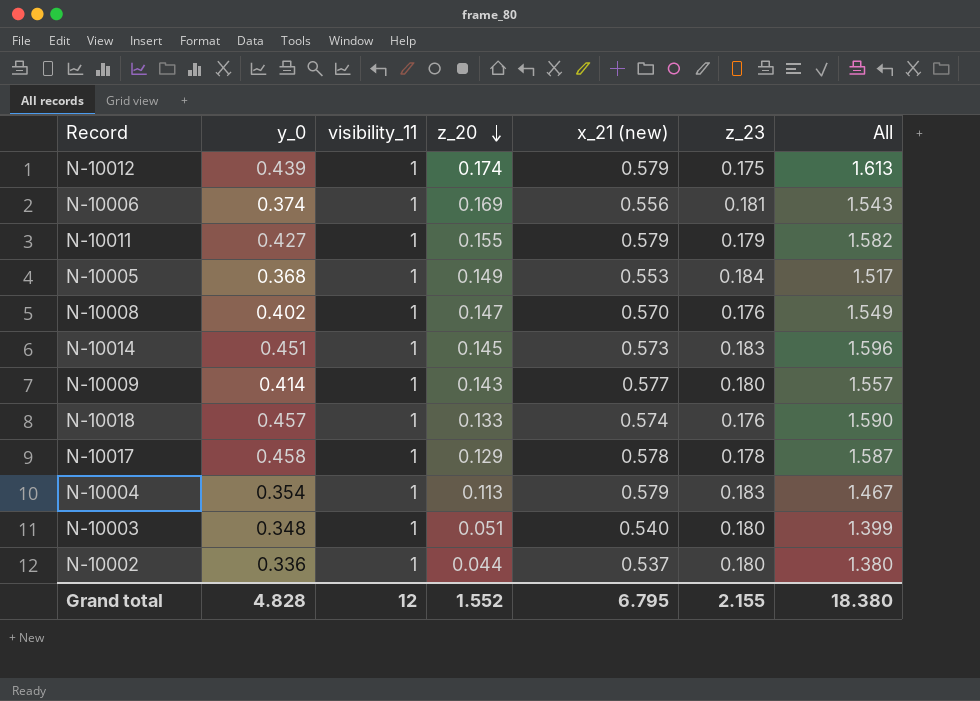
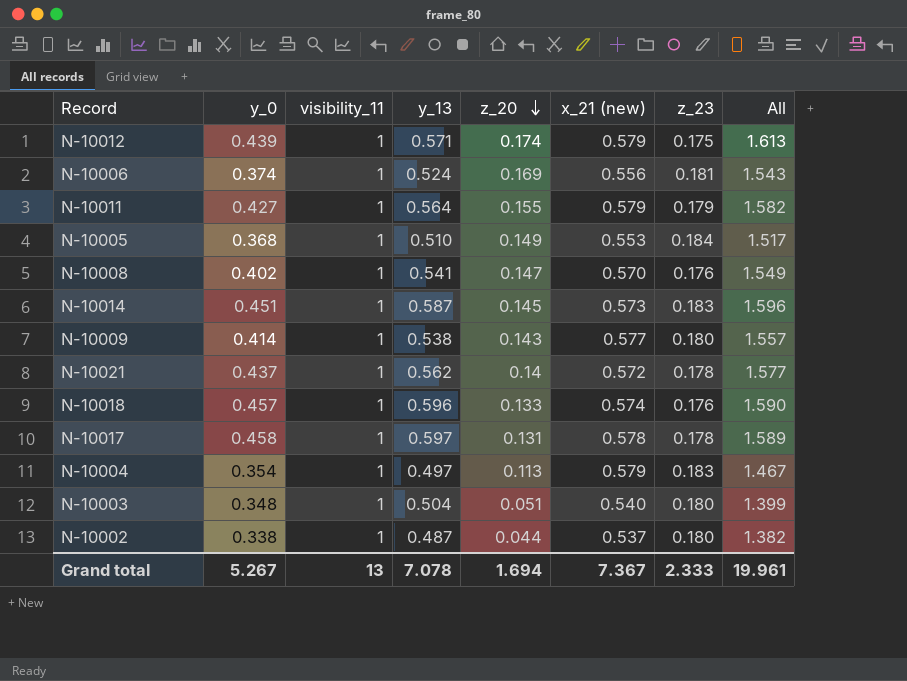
column y_13 | position: none -> 4
row N-10021: none -> 0.437 | 1 | 0.562 | 0.14 | 0.572 | 0.178 | 1.577
N-10017 | z_20: 0.129 -> 0.131
N-10017 | All: 1.587 -> 1.589
N-10002 | y_0: 0.336 -> 0.338
N-10002 | All: 1.380 -> 1.382
Grand total | y_0: 4.828 -> 5.267
Grand total | visibility_11: 12 -> 13
Grand total | z_20: 1.552 -> 1.694
Grand total | x_21 (new): 6.795 -> 7.367
Grand total | z_23: 2.155 -> 2.333
Grand total | All: 18.380 -> 19.961

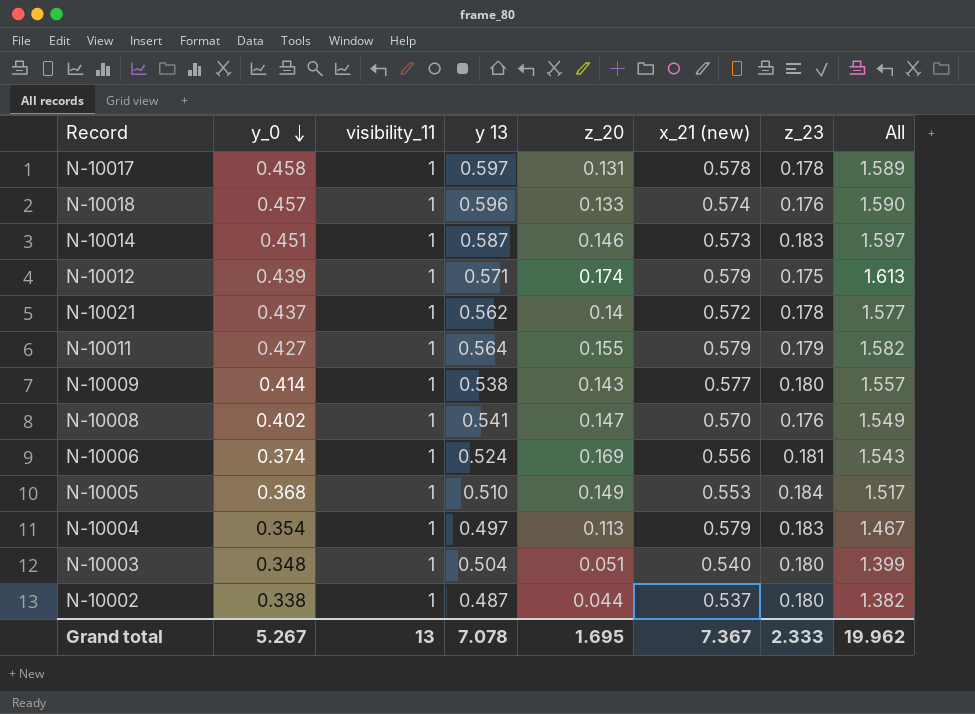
row order: z_20 descending -> y_0 descending
column name: y_13 -> y 13
N-10014 | z_20: 0.145 -> 0.146
N-10014 | All: 1.596 -> 1.597
Grand total | z_20: 1.694 -> 1.695
Grand total | All: 19.961 -> 19.962

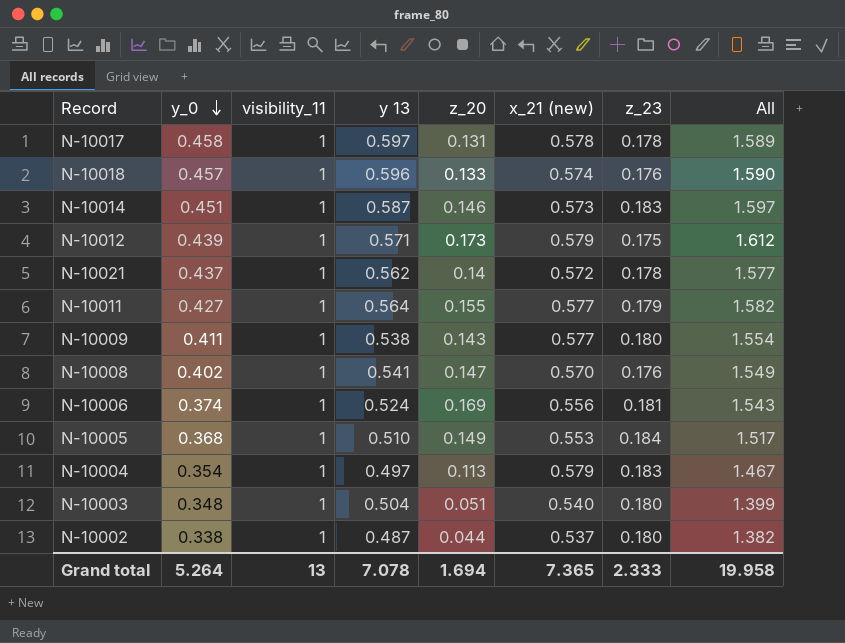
N-10012 | z_20: 0.174 -> 0.173
N-10012 | All: 1.613 -> 1.612
N-10011 | x_21 (new): 0.579 -> 0.577
N-10009 | y_0: 0.414 -> 0.411
N-10009 | All: 1.557 -> 1.554
Grand total | y_0: 5.267 -> 5.264
Grand total | z_20: 1.695 -> 1.694
Grand total | x_21 (new): 7.367 -> 7.365
Grand total | All: 19.962 -> 19.958

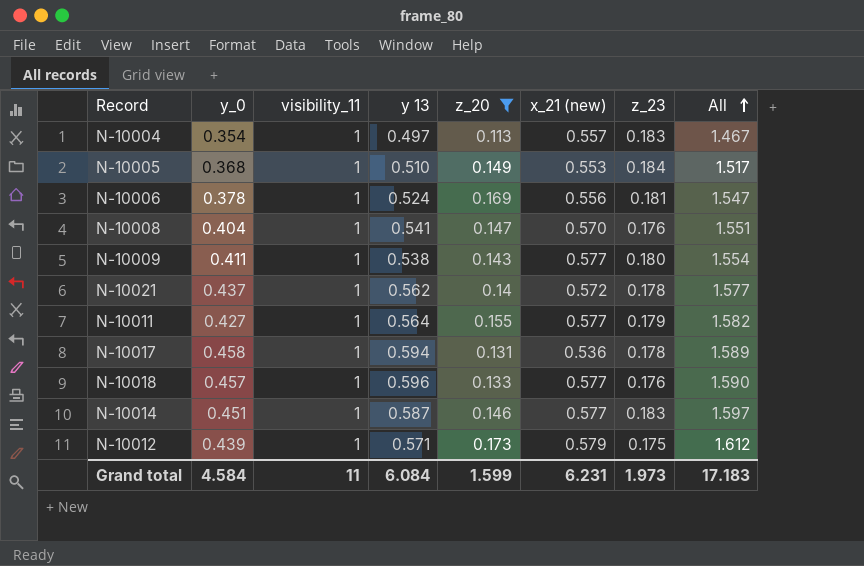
filter: none -> z_20 >= 0.113
row order: y_0 descending -> All ascending
N-10004 | x_21 (new): 0.579 -> 0.557
N-10006 | y_0: 0.374 -> 0.378
N-10006 | All: 1.543 -> 1.547
N-10008 | y_0: 0.402 -> 0.404
N-10008 | All: 1.549 -> 1.551
N-10017 | y 13: 0.597 -> 0.594
N-10017 | x_21 (new): 0.578 -> 0.536
N-10018 | x_21 (new): 0.574 -> 0.577
N-10014 | x_21 (new): 0.573 -> 0.577
Grand total | y_0: 5.264 -> 4.584
Grand total | visibility_11: 13 -> 11
Grand total | y 13: 7.078 -> 6.084
Grand total | z_20: 1.694 -> 1.599
Grand total | x_21 (new): 7.365 -> 6.231
Grand total | z_23: 2.333 -> 1.973
Grand total | All: 19.958 -> 17.183

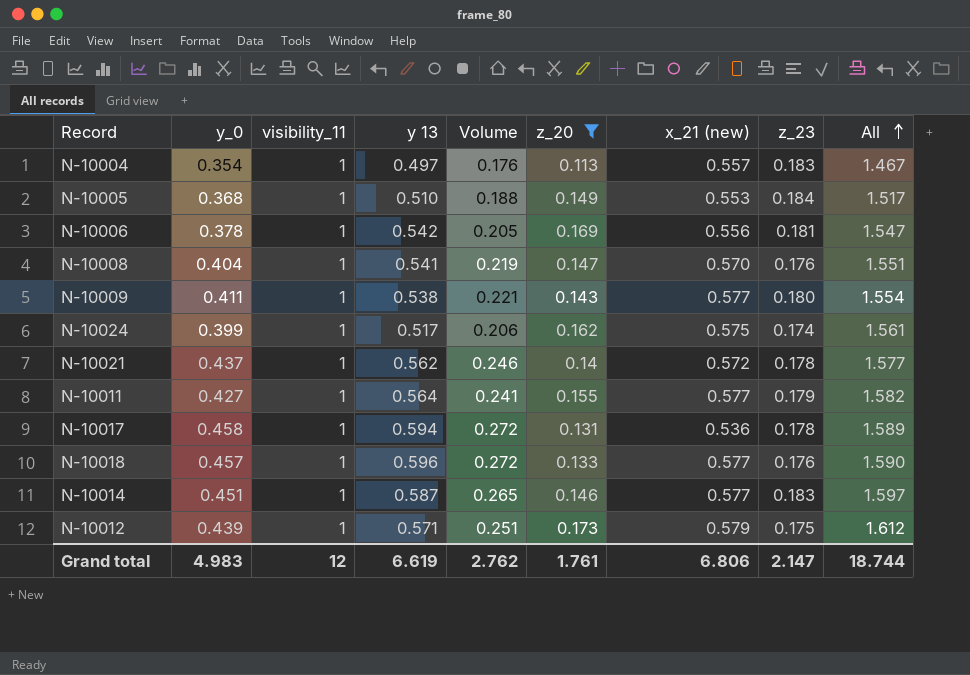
column Volume | formula: none -> [y_0] * [y 13]
N-10006 | y 13: 0.524 -> 0.542
row N-10024: none -> 0.399 | 1 | 0.517 | 0.206 | 0.162 | 0.575 | 0.174 | 1.561
Grand total | y_0: 4.584 -> 4.983
Grand total | visibility_11: 11 -> 12
Grand total | y 13: 6.084 -> 6.619
Grand total | z_20: 1.599 -> 1.761
Grand total | x_21 (new): 6.231 -> 6.806
Grand total | z_23: 1.973 -> 2.147
Grand total | All: 17.183 -> 18.744

